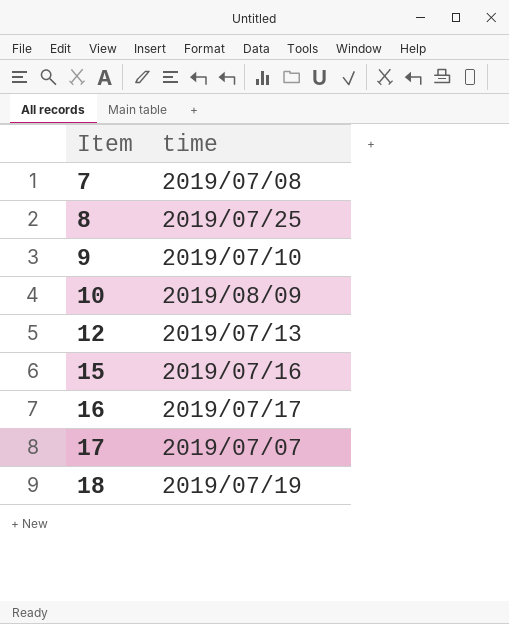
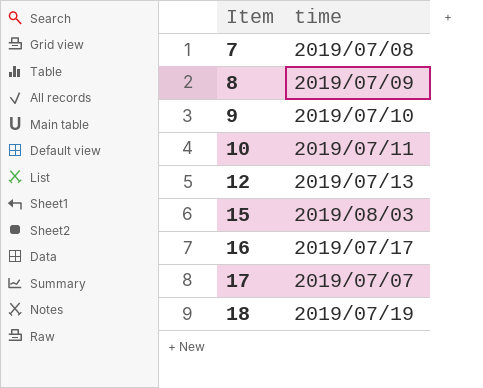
8 | time: 2019/07/25 -> 2019/07/09
10 | time: 2019/08/09 -> 2019/07/11
15 | time: 2019/07/16 -> 2019/08/03

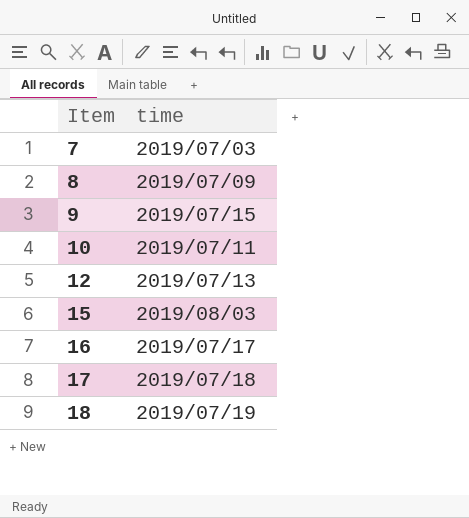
7 | time: 2019/07/08 -> 2019/07/03
9 | time: 2019/07/10 -> 2019/07/15
17 | time: 2019/07/07 -> 2019/07/18

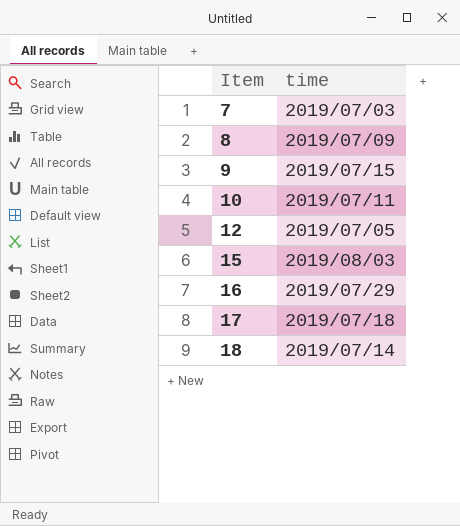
12 | time: 2019/07/13 -> 2019/07/05
16 | time: 2019/07/17 -> 2019/07/29
18 | time: 2019/07/19 -> 2019/07/14

